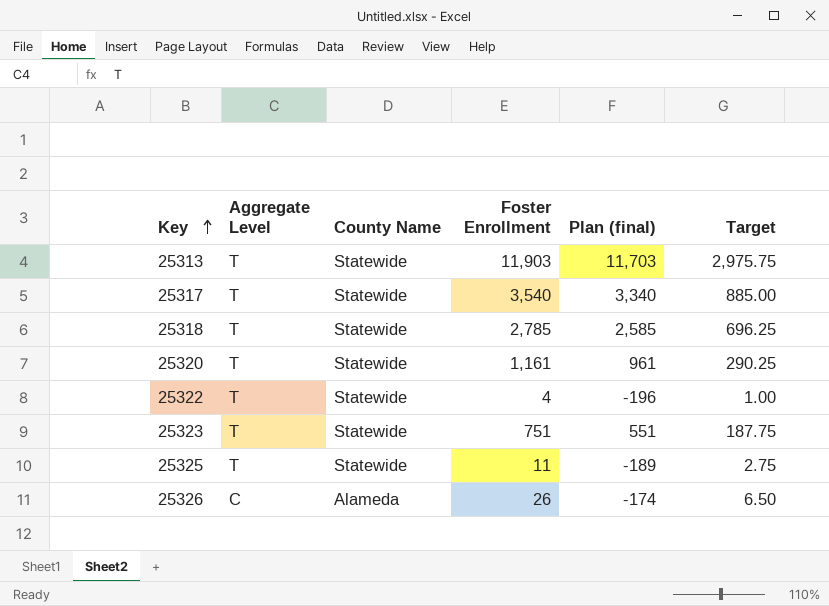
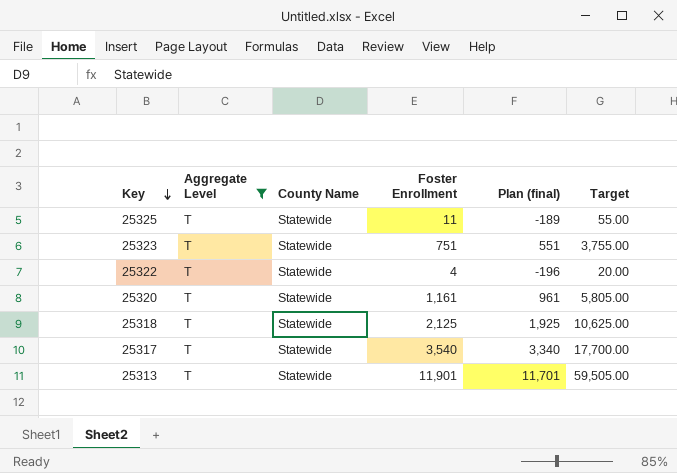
filter: none -> Aggregate Level = T
row order: Key ascending -> Key descending
column Target | formula: [Foster Enrollment] * 0.25 -> [Foster Enrollment] * 5
25318 | Foster Enrollment: 2,785 -> 2,125
25318 | Plan (final): 2,585 -> 1,925
25313 | Foster Enrollment: 11,903 -> 11,901
25313 | Plan (final): 11,703 -> 11,701

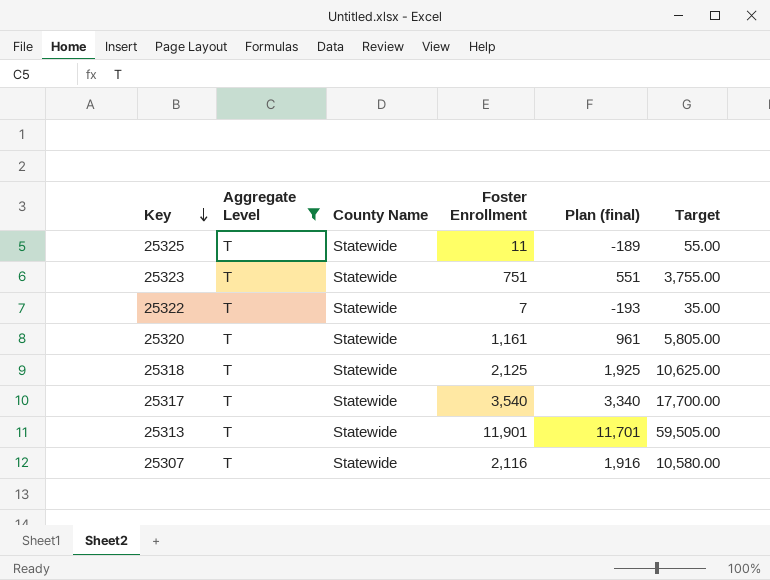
25322 | Foster Enrollment: 4 -> 7
25322 | Plan (final): -196 -> -193
25322 | Target: 20.00 -> 35.00
row 25307: none -> T | Statewide | 2,116 | 1,916 | 10,580.00

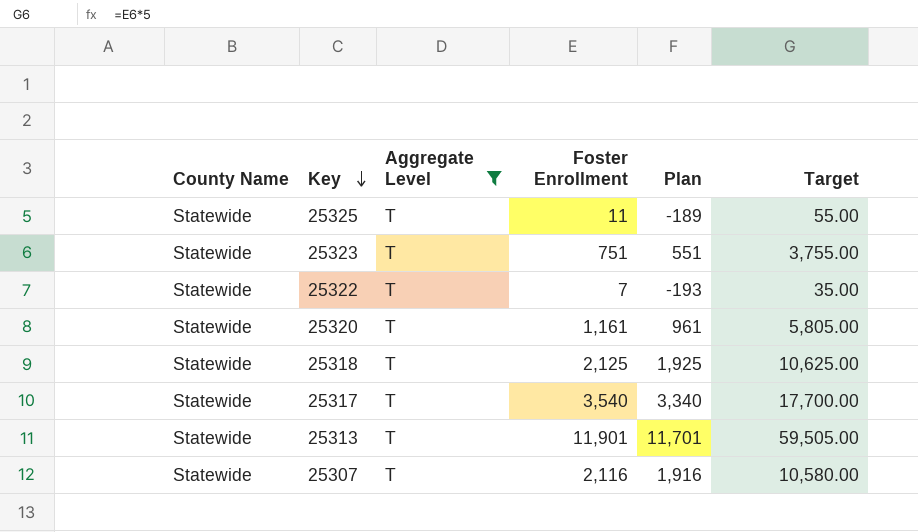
column County Name | position: 3 -> 1
column name: Plan (final) -> Plan

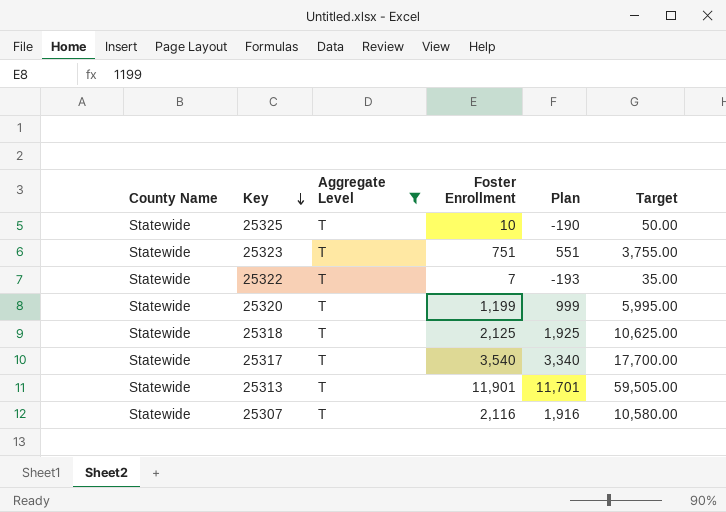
25325 | Foster Enrollment: 11 -> 10
25325 | Plan: -189 -> -190
25325 | Target: 55.00 -> 50.00
25320 | Foster Enrollment: 1,161 -> 1,199
25320 | Plan: 961 -> 999
25320 | Target: 5,805.00 -> 5,995.00

